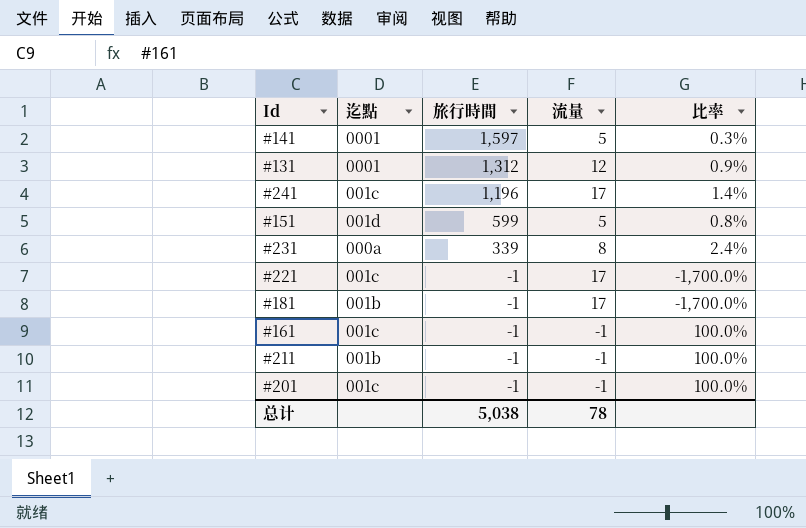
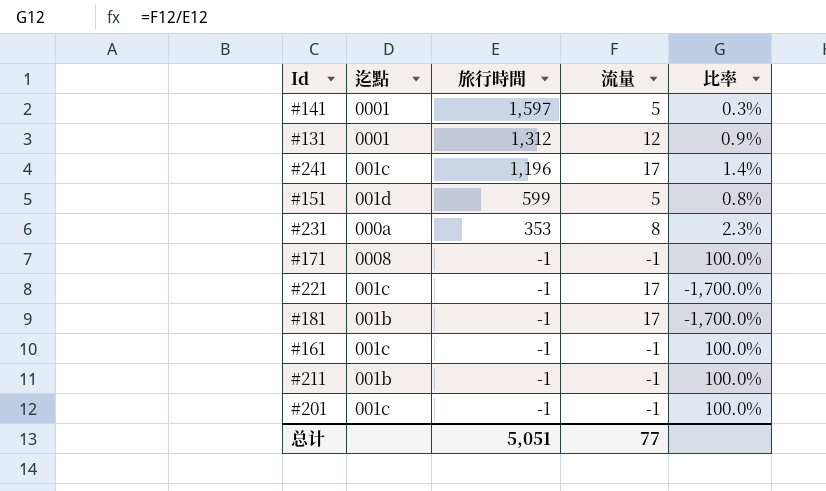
#231 | 旅行時間: 339 -> 353
#231 | 比率: 2.4% -> 2.3%
row #171: none -> 0008 | -1 | -1 | 100.0%
总计 | 旅行時間: 5,038 -> 5,051
总计 | 流量: 78 -> 77

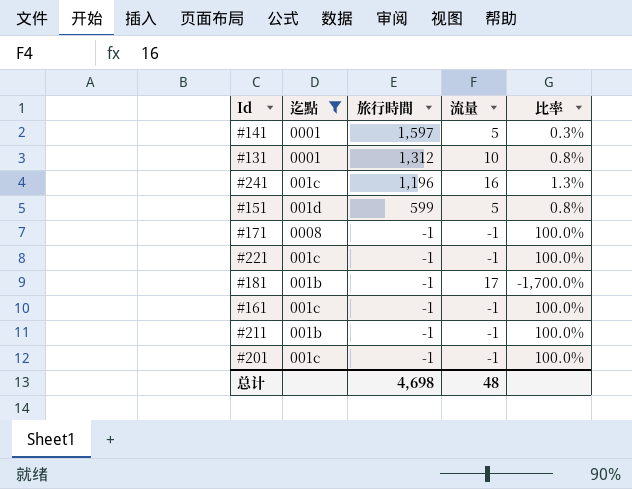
filter: none -> 迄點 != 000a
#131 | 流量: 12 -> 10
#131 | 比率: 0.9% -> 0.8%
#241 | 流量: 17 -> 16
#241 | 比率: 1.4% -> 1.3%
#221 | 流量: 17 -> -1
#221 | 比率: -1,700.0% -> 100.0%
总计 | 旅行時間: 5,051 -> 4,698
总计 | 流量: 77 -> 48

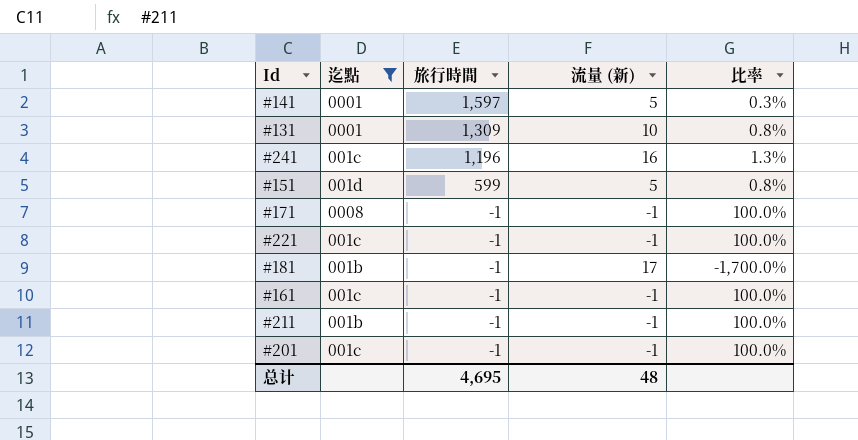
column name: 流量 -> 流量 (新)
#131 | 旅行時間: 1,312 -> 1,309
总计 | 旅行時間: 4,698 -> 4,695

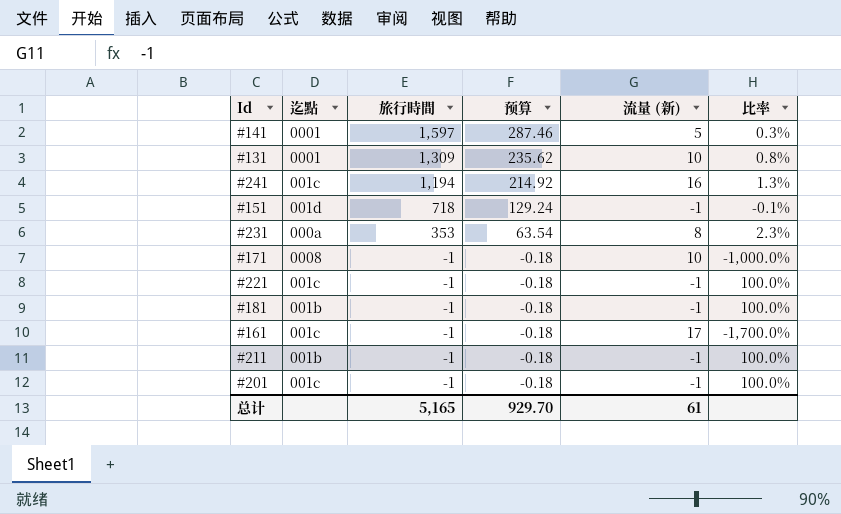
filter: 迄點 != 000a -> none
column 预算 | formula: none -> [旅行時間] * 0.18
#241 | 旅行時間: 1,196 -> 1,194
#151 | 旅行時間: 599 -> 718
#151 | 流量 (新): 5 -> -1
#151 | 比率: 0.8% -> -0.1%
#171 | 流量 (新): -1 -> 10
#171 | 比率: 100.0% -> -1,000.0%
#181 | 流量 (新): 17 -> -1
#181 | 比率: -1,700.0% -> 100.0%
#161 | 流量 (新): -1 -> 17
#161 | 比率: 100.0% -> -1,700.0%
总计 | 旅行時間: 4,695 -> 5,165
总计 | 流量 (新): 48 -> 61

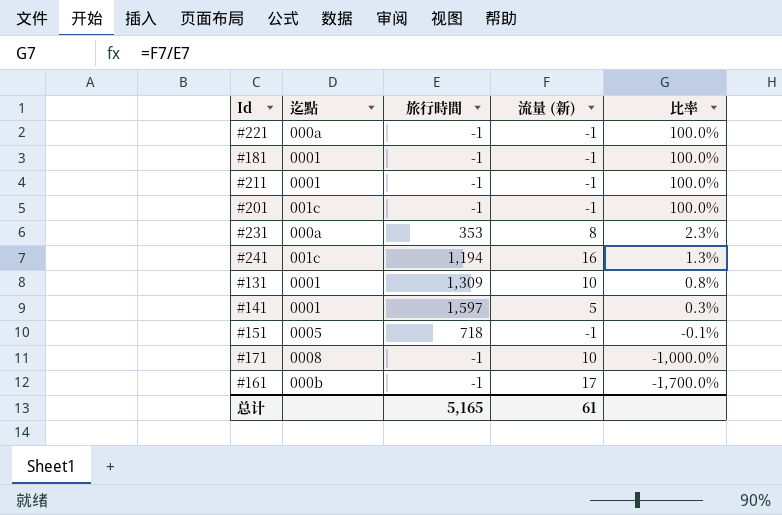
row order: 旅行時間 descending -> 比率 descending
column 预算 | formula: [旅行時間] * 0.18 -> none
#221 | 迄點: 001c -> 000a
#181 | 迄點: 001b -> 0001
#211 | 迄點: 001b -> 0001
#151 | 迄點: 001d -> 0005
#161 | 迄點: 001c -> 000b

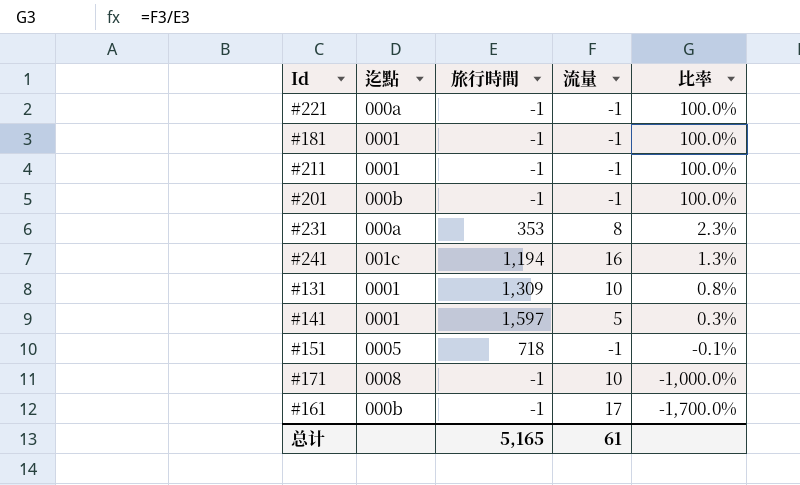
column name: 流量 (新) -> 流量
#201 | 迄點: 001c -> 000b

